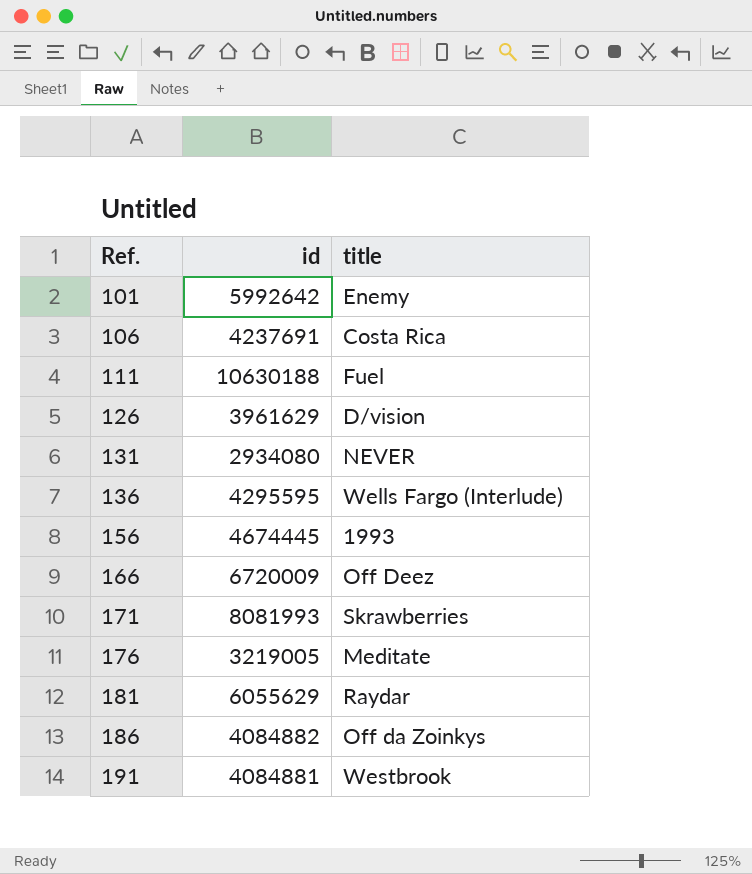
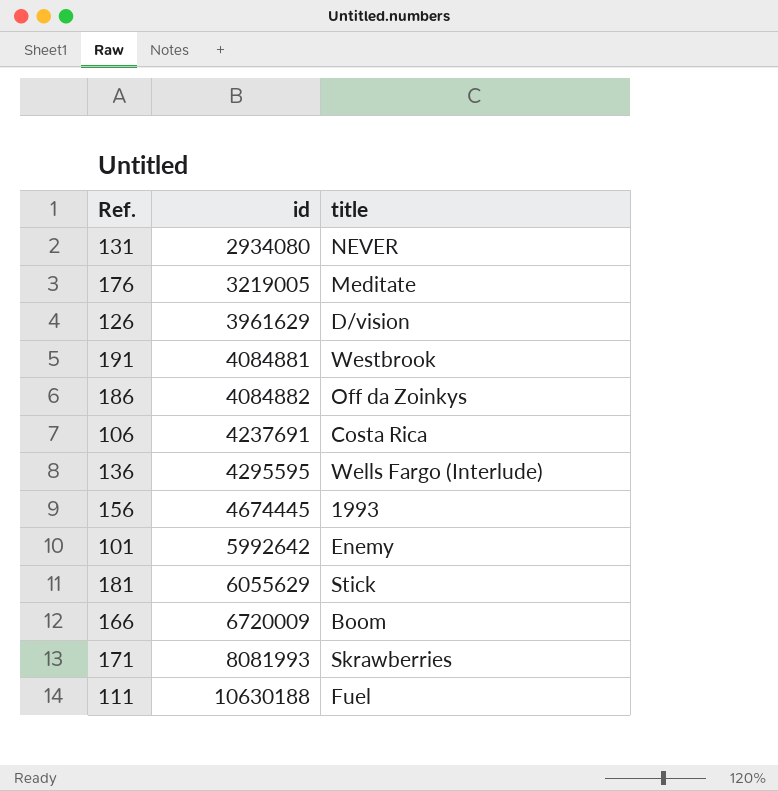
row order: Ref. ascending -> id ascending
181 | title: Raydar -> Stick
166 | title: Off Deez -> Boom

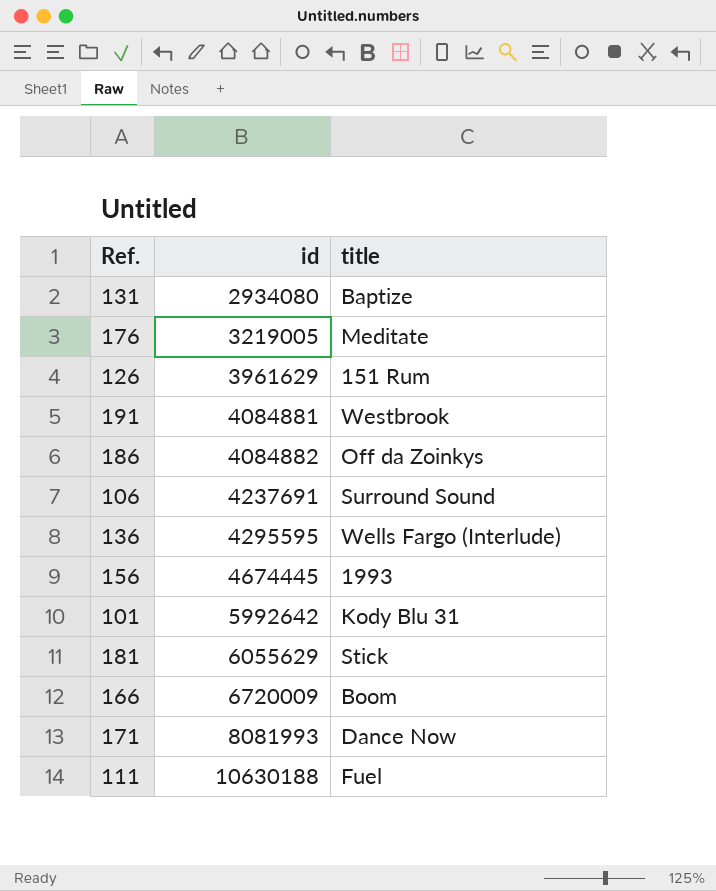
131 | title: NEVER -> Baptize
126 | title: D/vision -> 151 Rum
106 | title: Costa Rica -> Surround Sound
101 | title: Enemy -> Kody Blu 31
171 | title: Skrawberries -> Dance Now

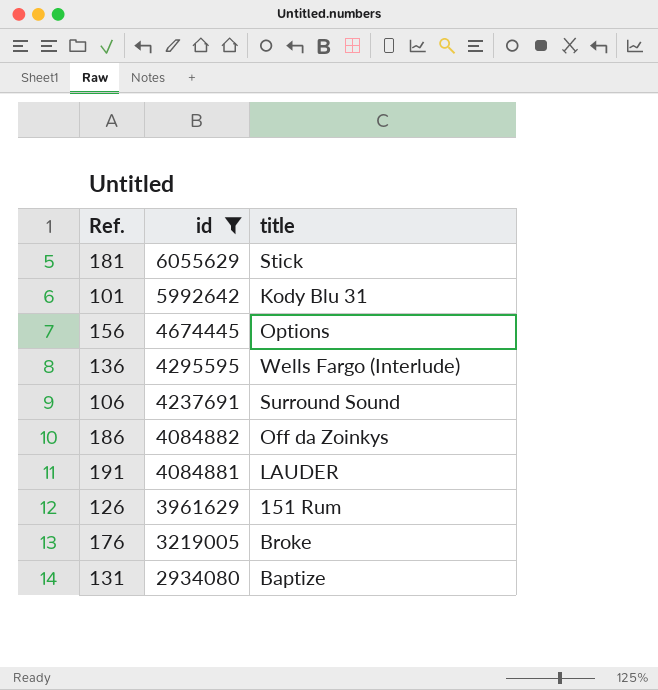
filter: none -> id <= 6055629
row order: id ascending -> id descending
156 | title: 1993 -> Options
191 | title: Westbrook -> LAUDER
176 | title: Meditate -> Broke

